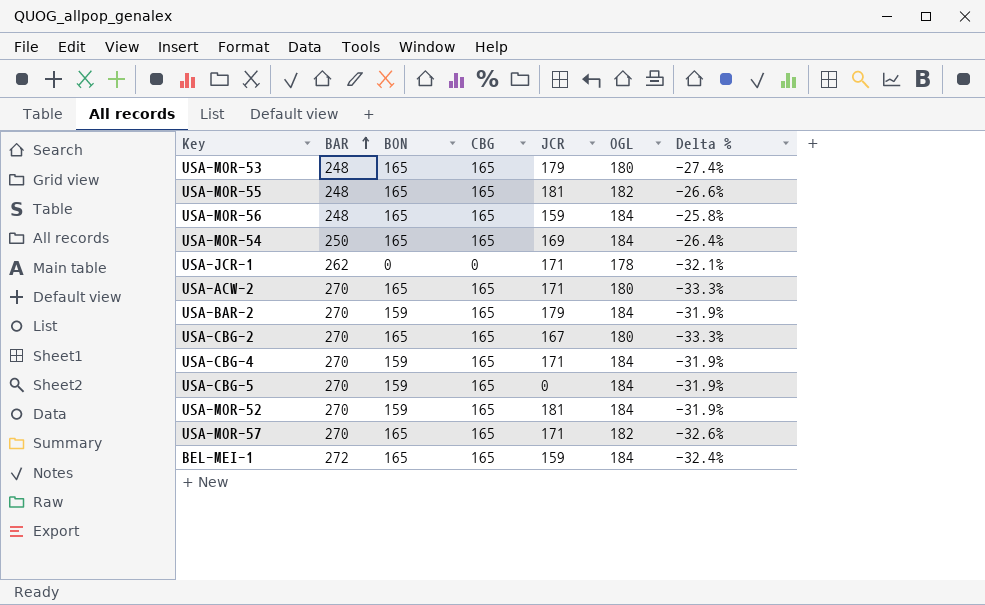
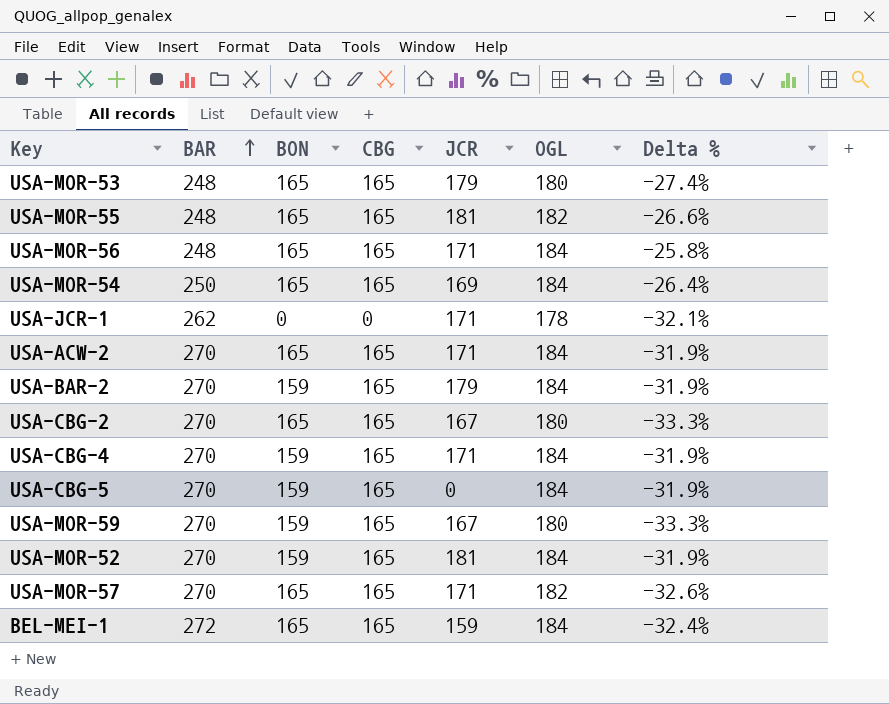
USA-MOR-56 | JCR: 159 -> 171
USA-ACW-2 | OGL: 180 -> 184
USA-ACW-2 | Delta %: -33.3% -> -31.9%
row USA-MOR-59: none -> 270 | 159 | 165 | 167 | 180 | -33.3%

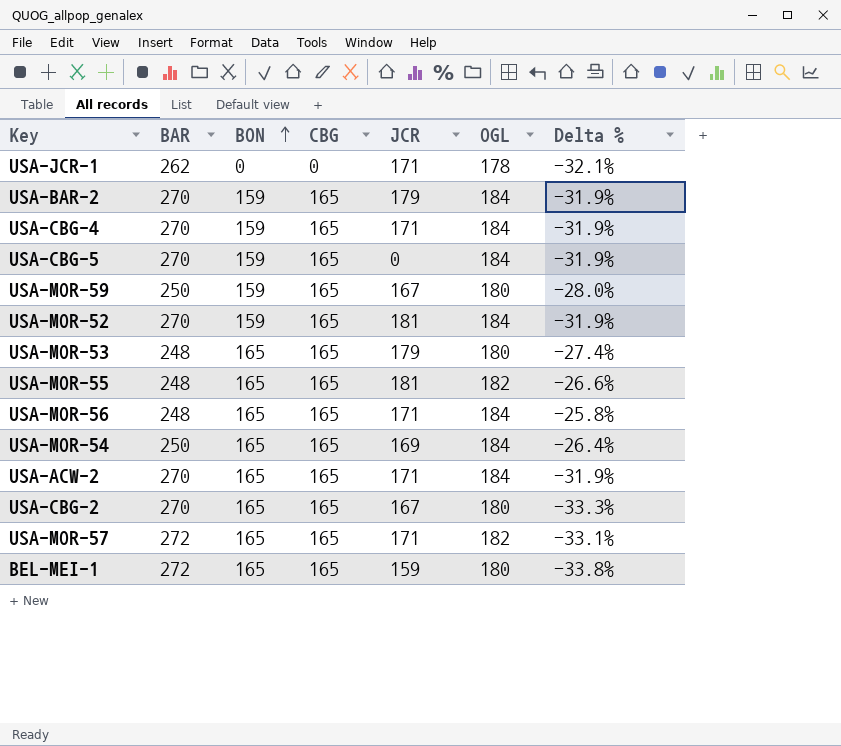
row order: BAR ascending -> BON ascending
USA-MOR-59 | BAR: 270 -> 250
USA-MOR-59 | Delta %: -33.3% -> -28.0%
USA-MOR-57 | BAR: 270 -> 272
USA-MOR-57 | Delta %: -32.6% -> -33.1%
BEL-MEI-1 | OGL: 184 -> 180
BEL-MEI-1 | Delta %: -32.4% -> -33.8%

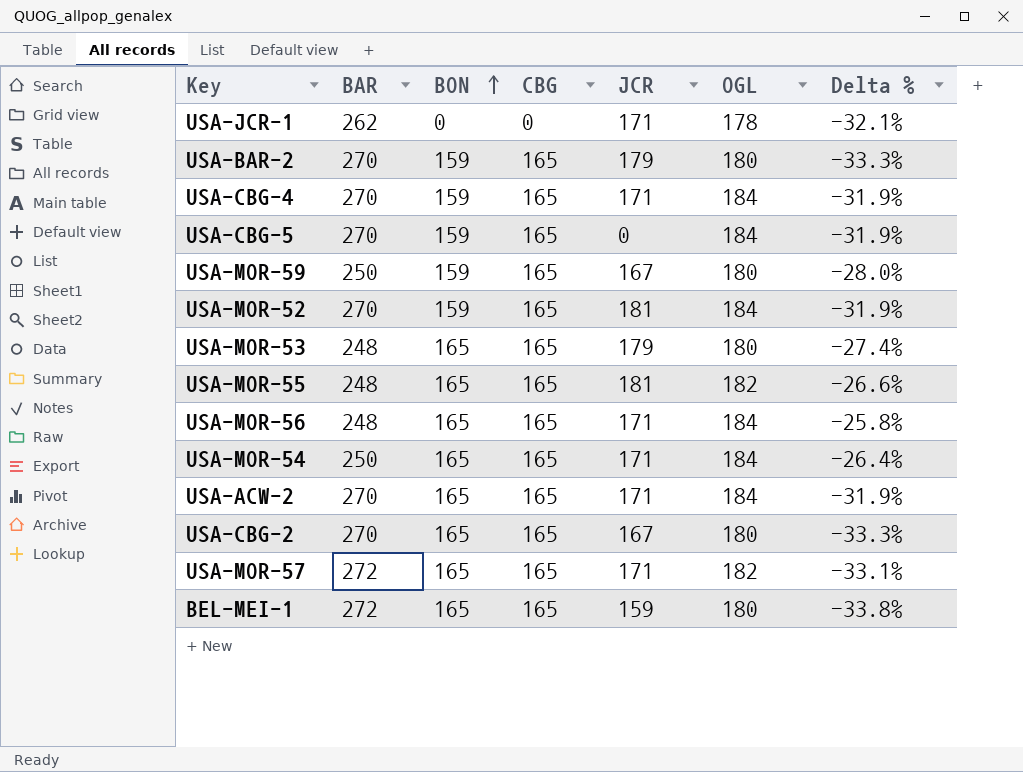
USA-BAR-2 | OGL: 184 -> 180
USA-BAR-2 | Delta %: -31.9% -> -33.3%
USA-MOR-54 | JCR: 169 -> 171

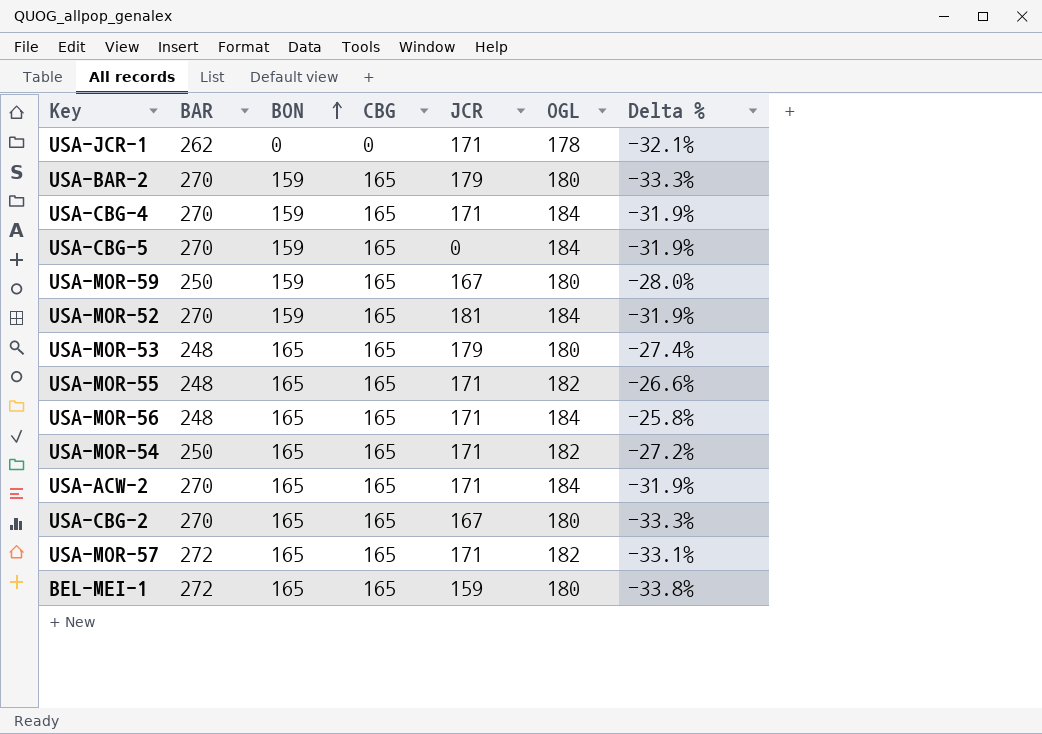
USA-MOR-55 | JCR: 181 -> 171
USA-MOR-54 | OGL: 184 -> 182
USA-MOR-54 | Delta %: -26.4% -> -27.2%

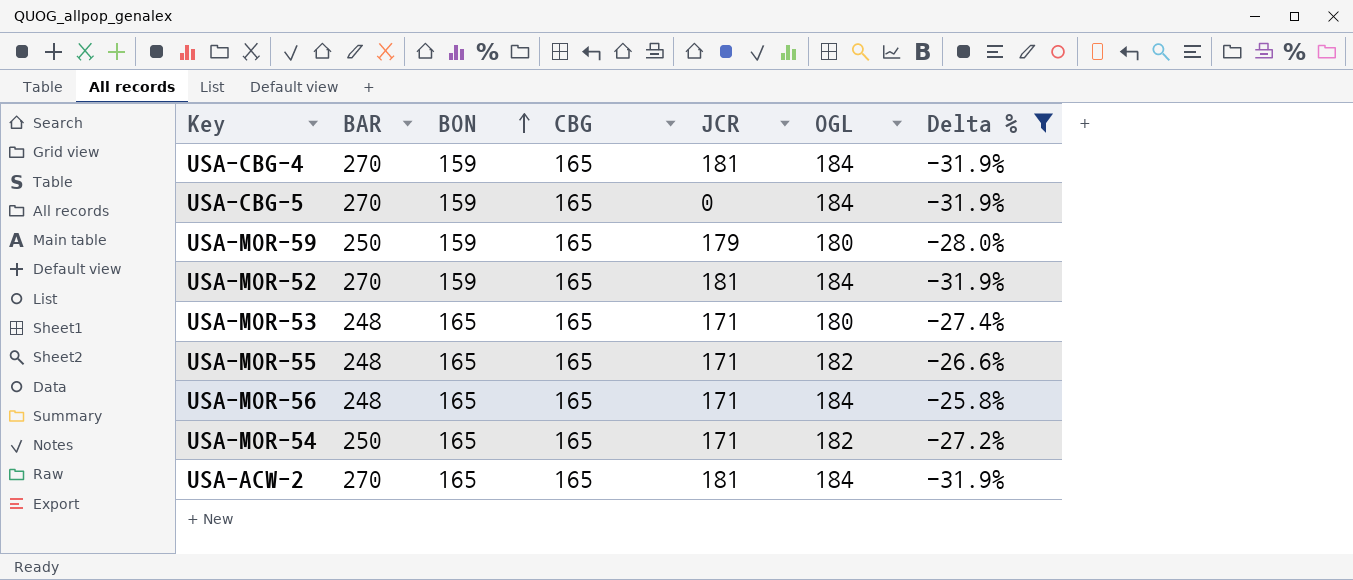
filter: none -> Delta % >= -31.9%
USA-CBG-4 | JCR: 171 -> 181
USA-MOR-59 | JCR: 167 -> 179
USA-MOR-53 | JCR: 179 -> 171
USA-ACW-2 | JCR: 171 -> 181

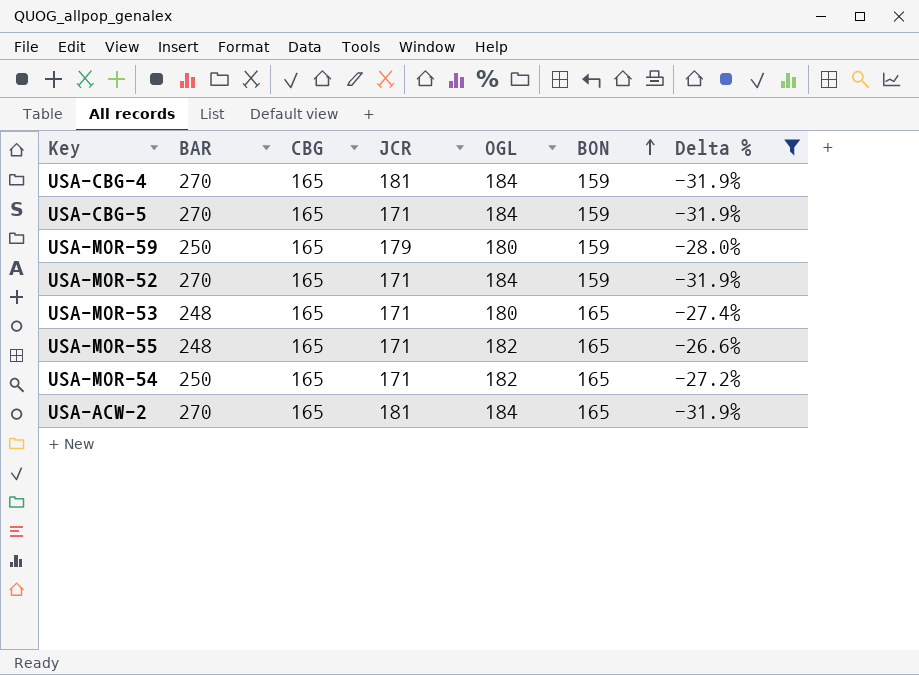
column BON | position: 3 -> 6
row USA-MOR-56: 248 | 165 | 165 | 171 | 184 | -25.8% -> none
USA-CBG-5 | JCR: 0 -> 171
USA-MOR-52 | JCR: 181 -> 171

